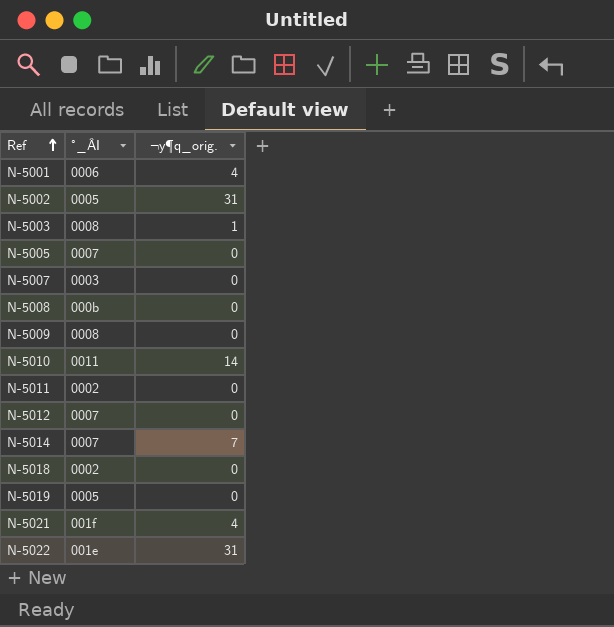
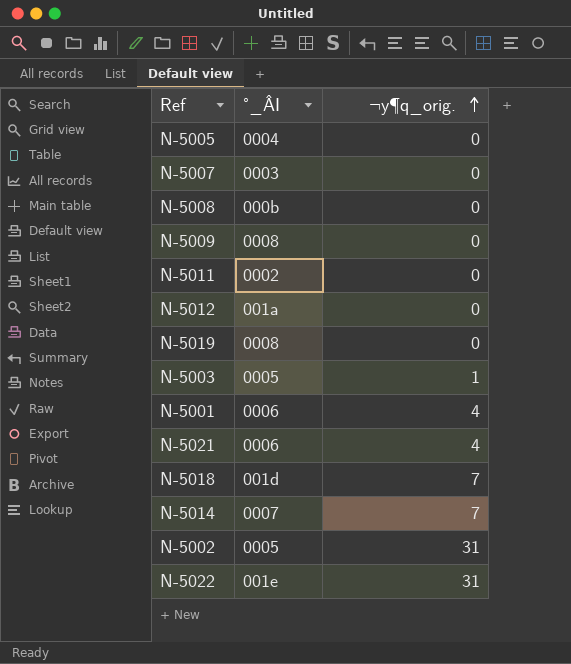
row order: Ref ascending -> ¬y¶q_orig. ascending
row N-5010: 0011 | 14 -> none
N-5005 | °_ÂI: 0007 -> 0004
N-5012 | °_ÂI: 0007 -> 001a
N-5019 | °_ÂI: 0005 -> 0008
N-5003 | °_ÂI: 0008 -> 0005
N-5021 | °_ÂI: 001f -> 0006
N-5018 | °_ÂI: 0002 -> 001d
N-5018 | ¬y¶q_orig.: 0 -> 7

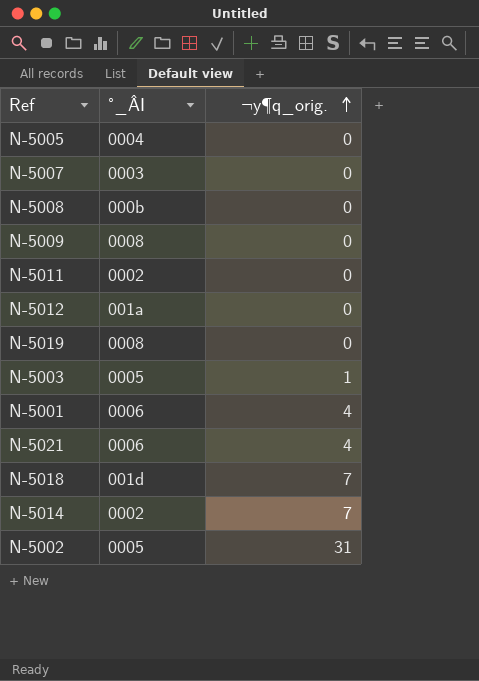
row N-5022: 001e | 31 -> none
N-5014 | °_ÂI: 0007 -> 0002

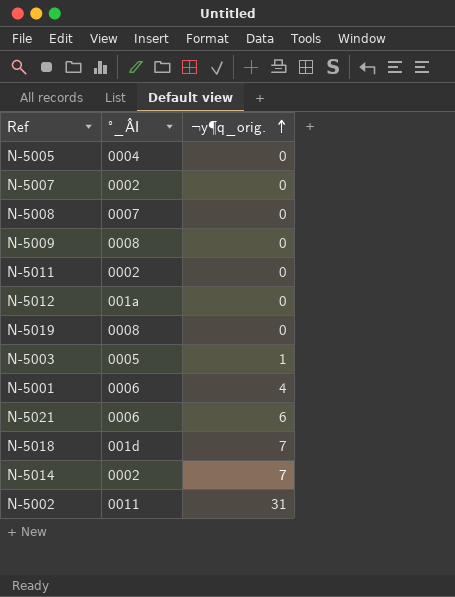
N-5007 | °_ÂI: 0003 -> 0002
N-5008 | °_ÂI: 000b -> 0007
N-5021 | ¬y¶q_orig.: 4 -> 6
N-5002 | °_ÂI: 0005 -> 0011

